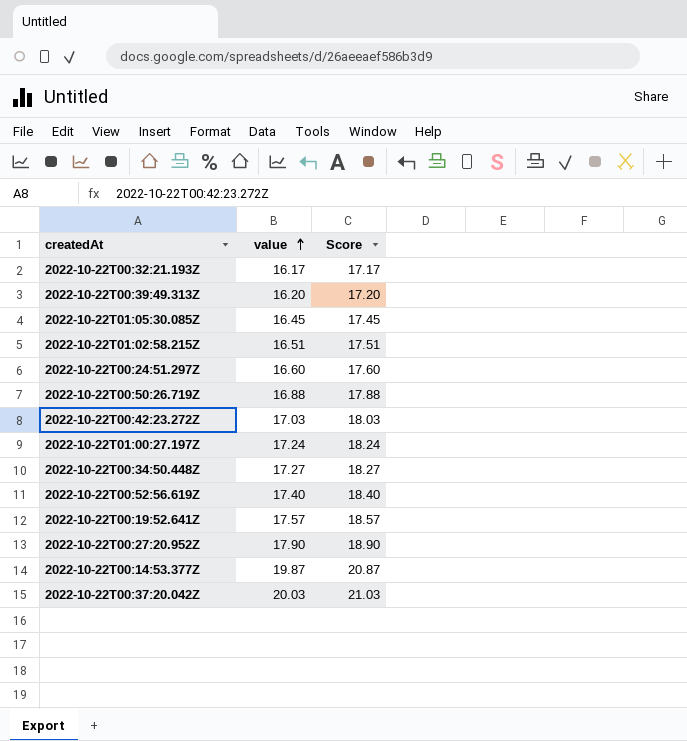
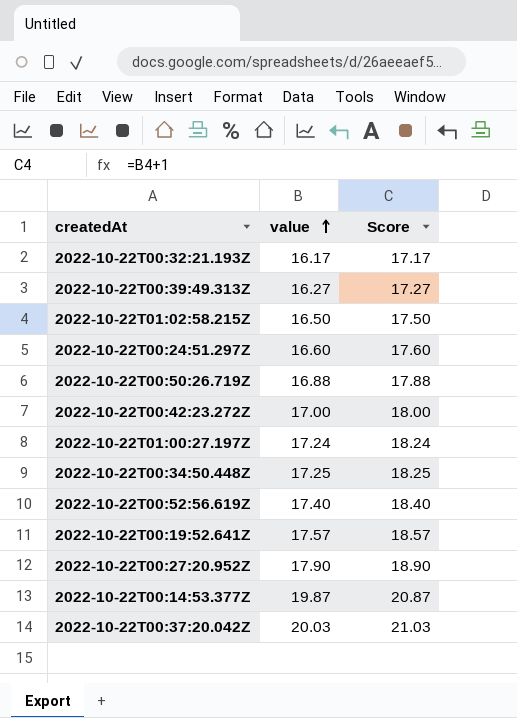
row 2022-10-22T01:05:30.085Z: 16.45 | 17.45 -> none
2022-10-22T00:39:49.313Z | value: 16.20 -> 16.27
2022-10-22T00:39:49.313Z | Score: 17.20 -> 17.27
2022-10-22T01:02:58.215Z | value: 16.51 -> 16.50
2022-10-22T01:02:58.215Z | Score: 17.51 -> 17.50
2022-10-22T00:42:23.272Z | value: 17.03 -> 17.00
2022-10-22T00:42:23.272Z | Score: 18.03 -> 18.00
2022-10-22T00:34:50.448Z | value: 17.27 -> 17.25
2022-10-22T00:34:50.448Z | Score: 18.27 -> 18.25

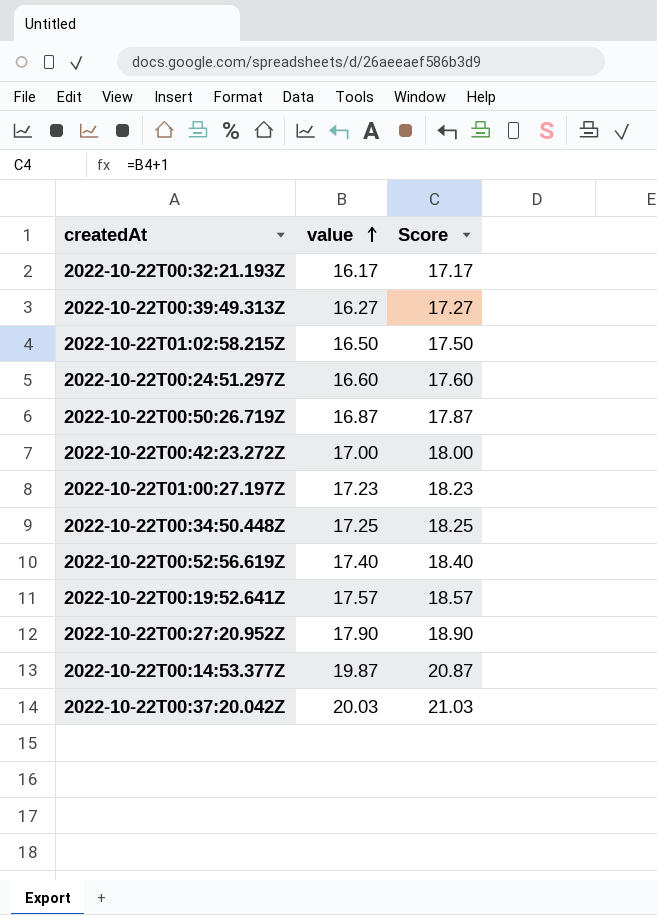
2022-10-22T00:50:26.719Z | value: 16.88 -> 16.87
2022-10-22T00:50:26.719Z | Score: 17.88 -> 17.87
2022-10-22T01:00:27.197Z | value: 17.24 -> 17.23
2022-10-22T01:00:27.197Z | Score: 18.24 -> 18.23

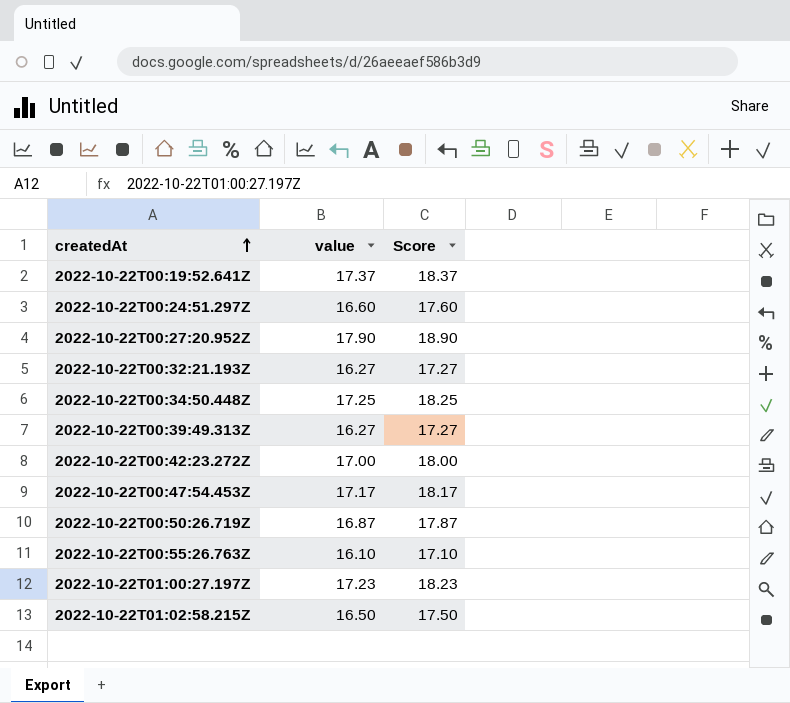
row order: value ascending -> createdAt ascending
row 2022-10-22T00:52:56.619Z: 17.40 | 18.40 -> none
row 2022-10-22T00:14:53.377Z: 19.87 | 20.87 -> none
row 2022-10-22T00:37:20.042Z: 20.03 | 21.03 -> none
2022-10-22T00:19:52.641Z | value: 17.57 -> 17.37
2022-10-22T00:19:52.641Z | Score: 18.57 -> 18.37
2022-10-22T00:32:21.193Z | value: 16.17 -> 16.27
2022-10-22T00:32:21.193Z | Score: 17.17 -> 17.27
row 2022-10-22T00:47:54.453Z: none -> 17.17 | 18.17
row 2022-10-22T00:55:26.763Z: none -> 16.10 | 17.10

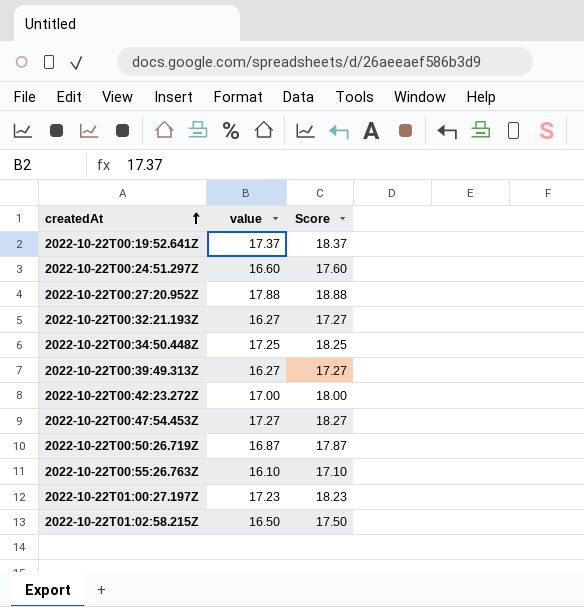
2022-10-22T00:27:20.952Z | value: 17.90 -> 17.88
2022-10-22T00:27:20.952Z | Score: 18.90 -> 18.88
2022-10-22T00:47:54.453Z | value: 17.17 -> 17.27
2022-10-22T00:47:54.453Z | Score: 18.17 -> 18.27

